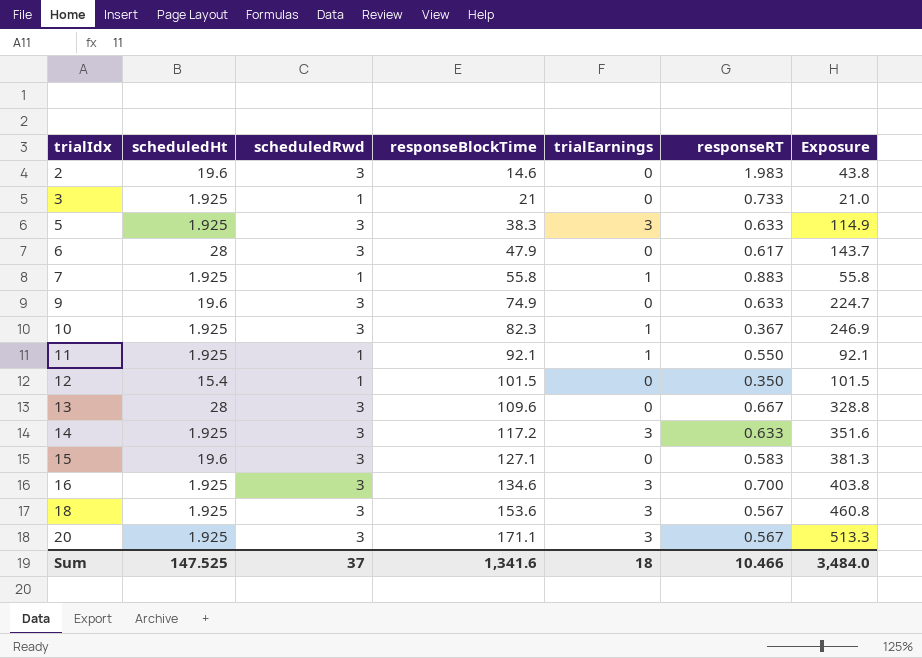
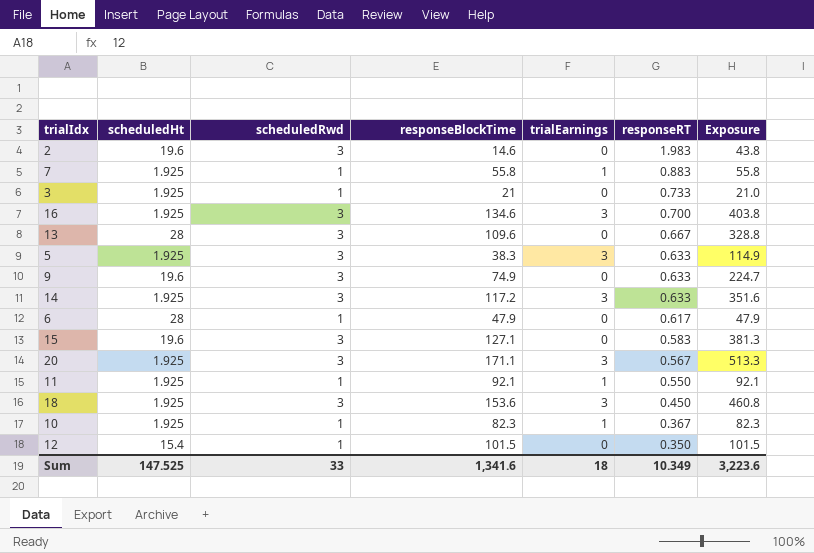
row order: trialIdx ascending -> responseRT descending
6 | scheduledRwd: 3 -> 1
6 | Exposure: 143.7 -> 47.9
18 | responseRT: 0.567 -> 0.450
10 | scheduledRwd: 3 -> 1
10 | Exposure: 246.9 -> 82.3
Sum | scheduledRwd: 37 -> 33
Sum | responseRT: 10.466 -> 10.349
Sum | Exposure: 3,484.0 -> 3,223.6

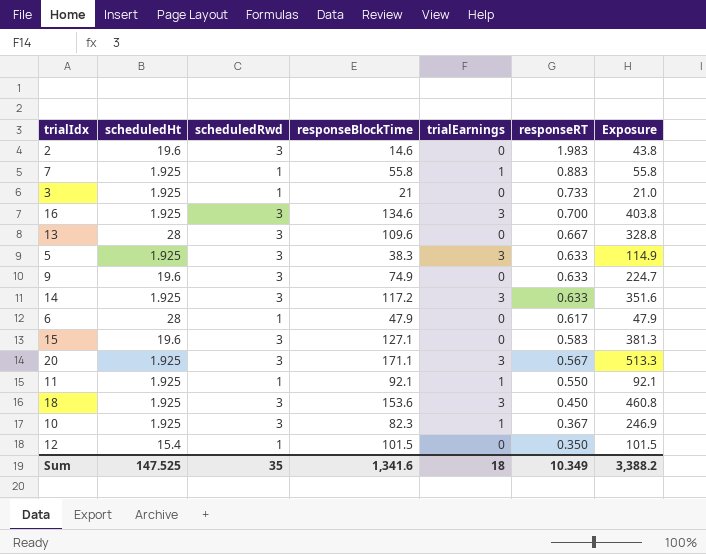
10 | scheduledRwd: 1 -> 3
10 | Exposure: 82.3 -> 246.9
Sum | scheduledRwd: 33 -> 35
Sum | Exposure: 3,223.6 -> 3,388.2

